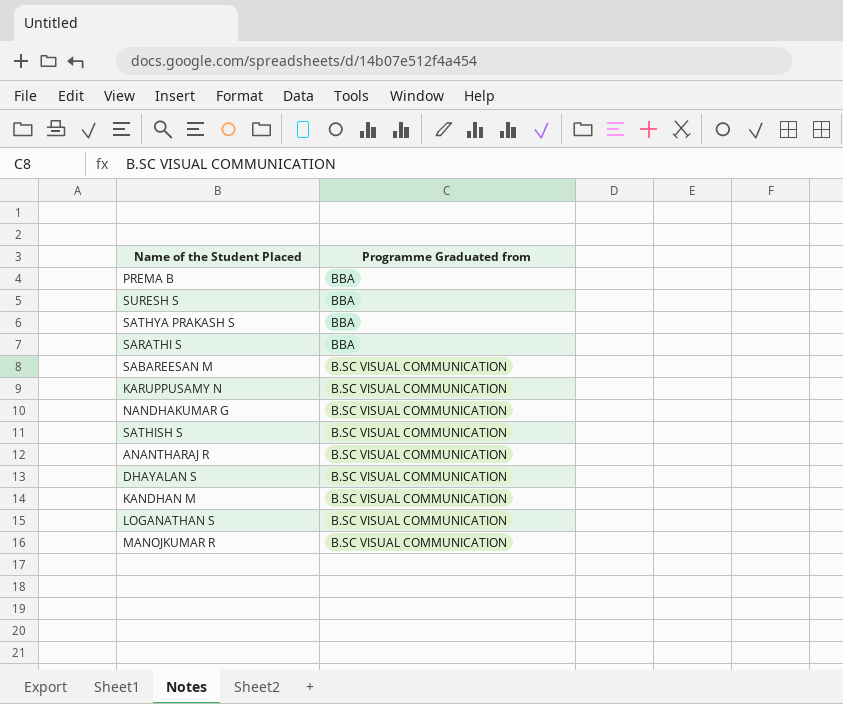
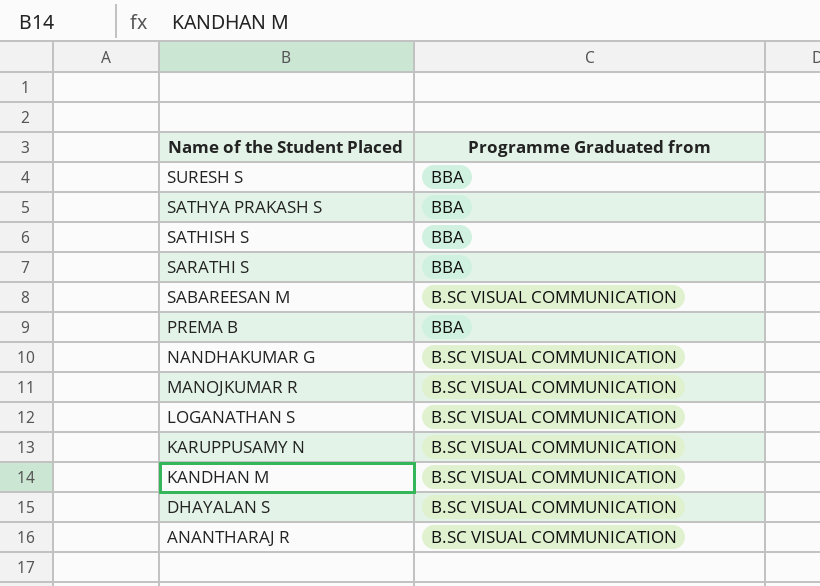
row order: Programme Graduated from descending -> Name of the Student Placed descending
SATHISH S | Programme Graduated from: B.SC VISUAL COMMUNICATION -> BBA

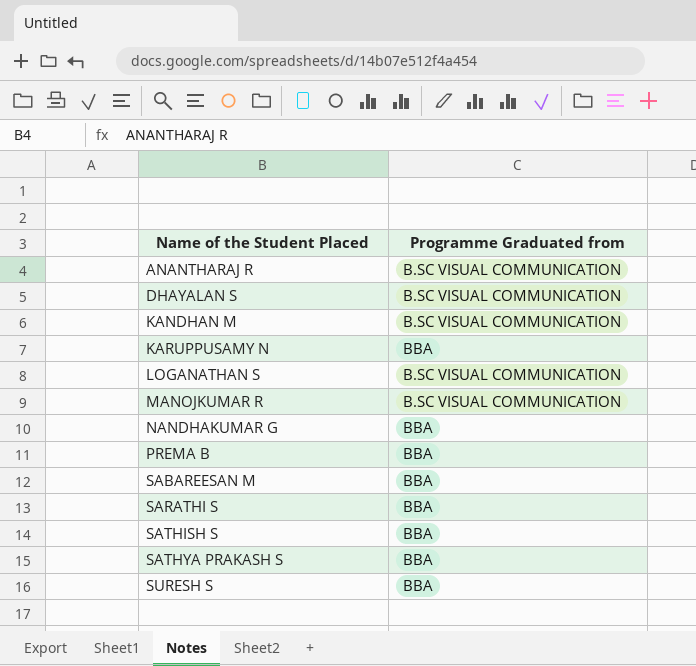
row order: Name of the Student Placed descending -> Name of the Student Placed ascending
KARUPPUSAMY N | Programme Graduated from: B.SC VISUAL COMMUNICATION -> BBA
NANDHAKUMAR G | Programme Graduated from: B.SC VISUAL COMMUNICATION -> BBA
SABAREESAN M | Programme Graduated from: B.SC VISUAL COMMUNICATION -> BBA

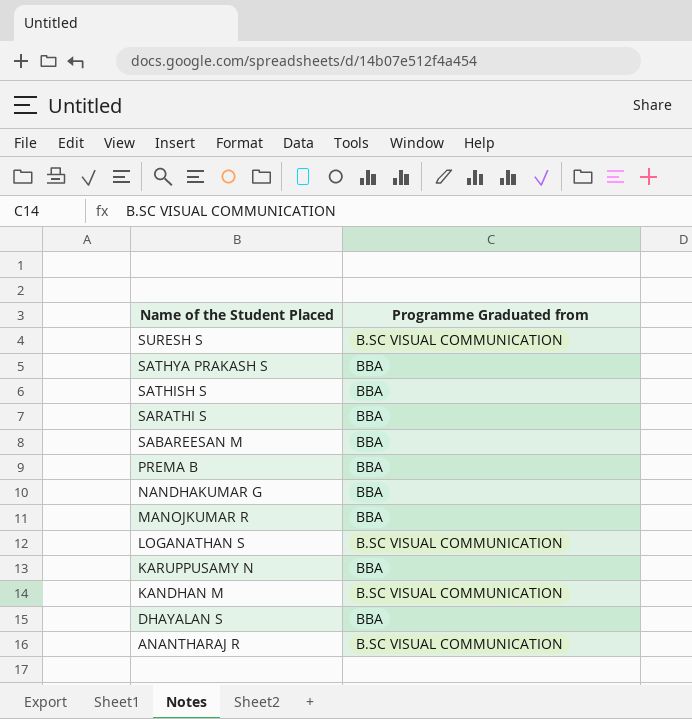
row order: Name of the Student Placed ascending -> Name of the Student Placed descending
SURESH S | Programme Graduated from: BBA -> B.SC VISUAL COMMUNICATION
MANOJKUMAR R | Programme Graduated from: B.SC VISUAL COMMUNICATION -> BBA
DHAYALAN S | Programme Graduated from: B.SC VISUAL COMMUNICATION -> BBA

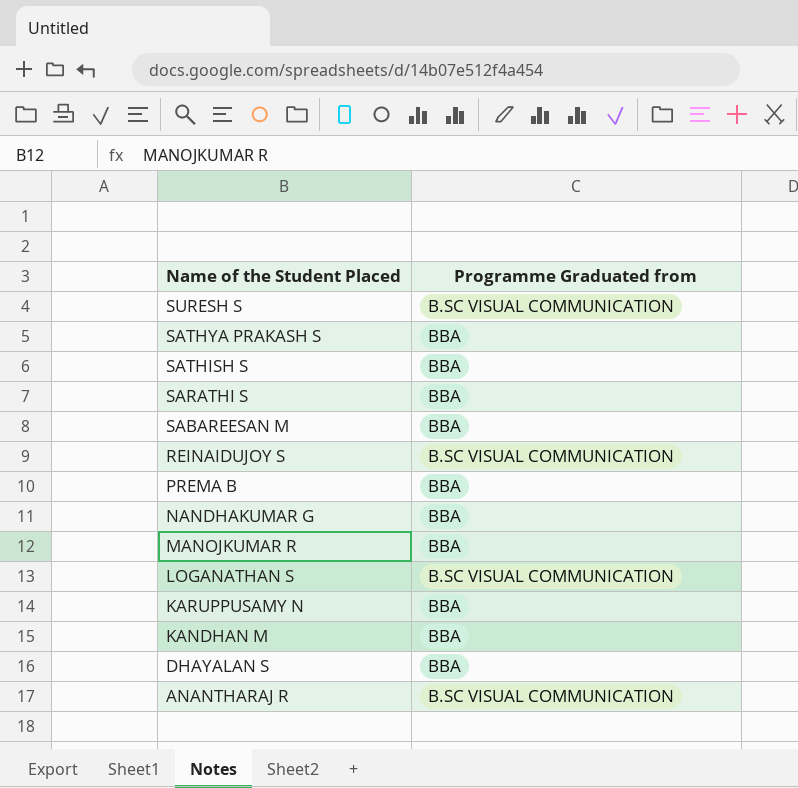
row REINAIDUJOY S: none -> B.SC VISUAL COMMUNICATION
KANDHAN M | Programme Graduated from: B.SC VISUAL COMMUNICATION -> BBA

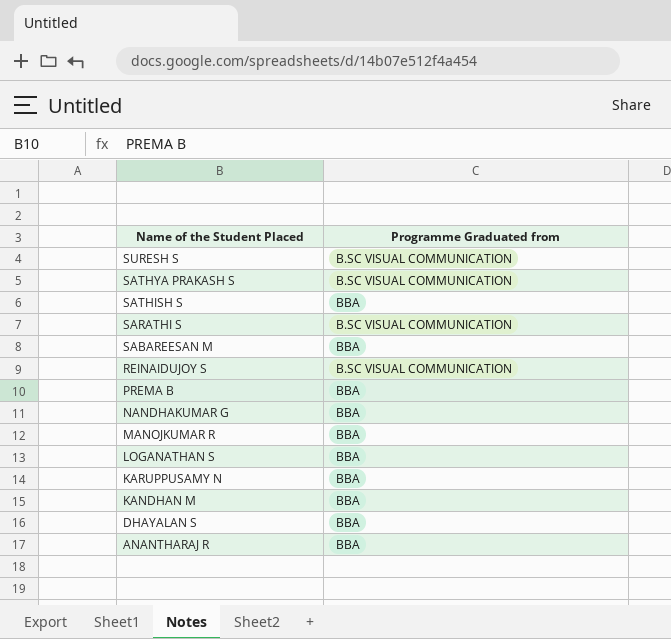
SATHYA PRAKASH S | Programme Graduated from: BBA -> B.SC VISUAL COMMUNICATION
SARATHI S | Programme Graduated from: BBA -> B.SC VISUAL COMMUNICATION
LOGANATHAN S | Programme Graduated from: B.SC VISUAL COMMUNICATION -> BBA
ANANTHARAJ R | Programme Graduated from: B.SC VISUAL COMMUNICATION -> BBA

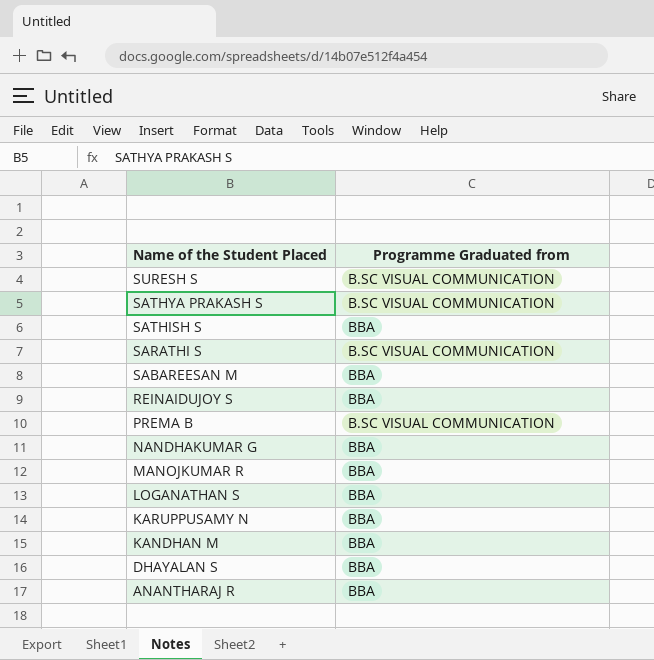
REINAIDUJOY S | Programme Graduated from: B.SC VISUAL COMMUNICATION -> BBA
PREMA B | Programme Graduated from: BBA -> B.SC VISUAL COMMUNICATION

